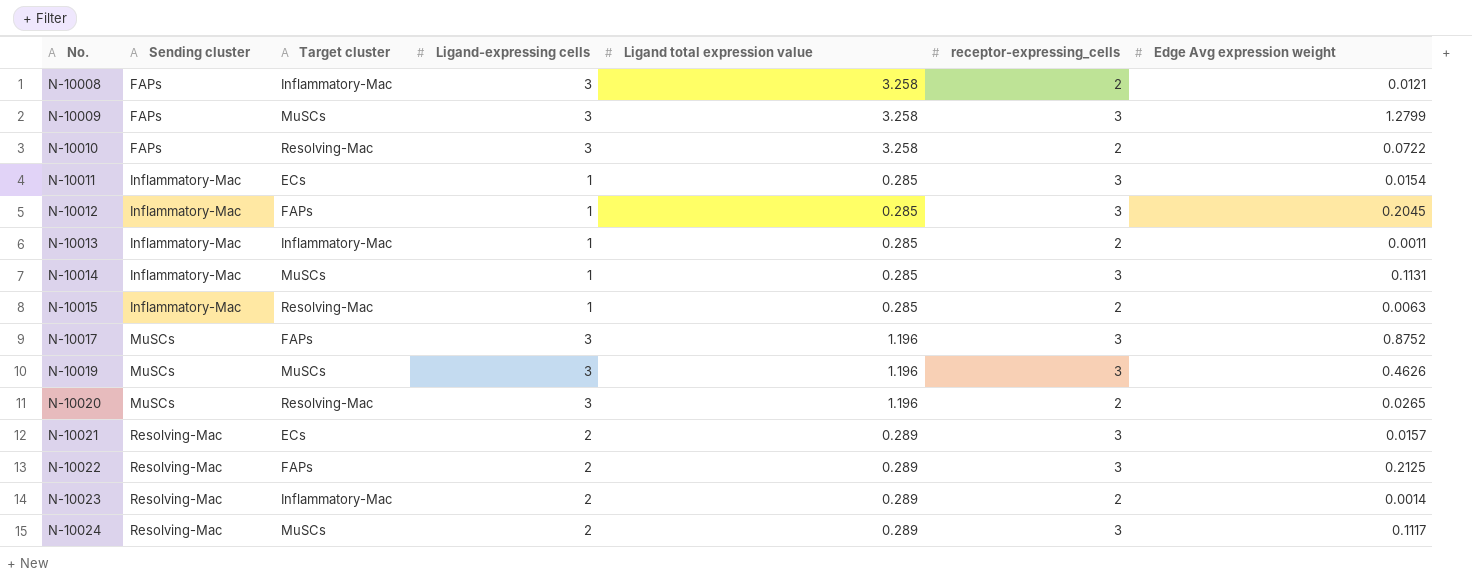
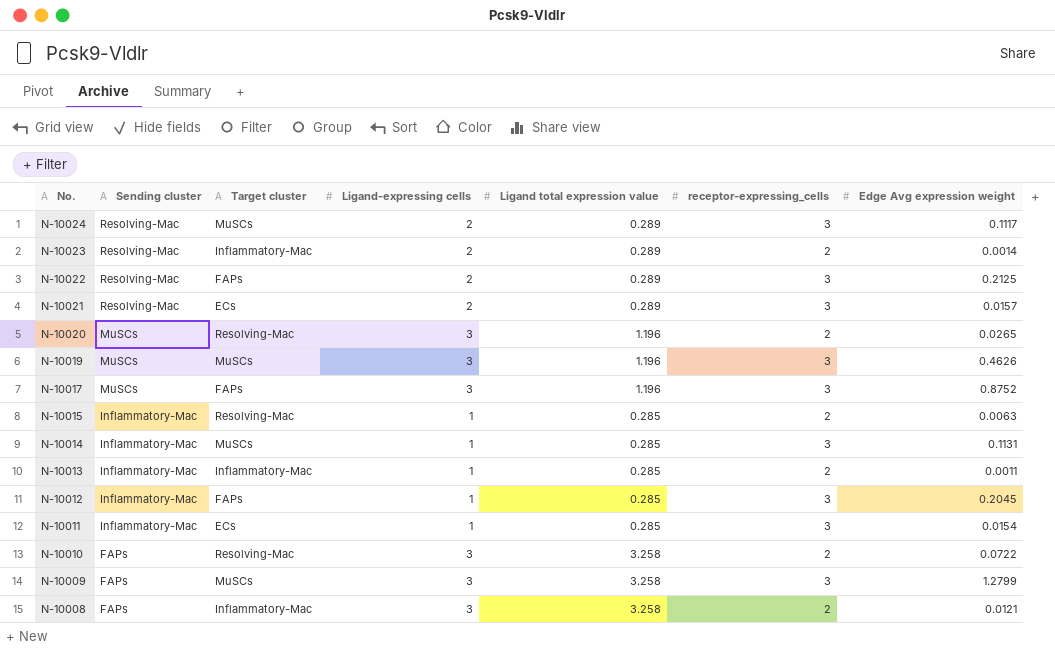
row order: No. ascending -> No. descending

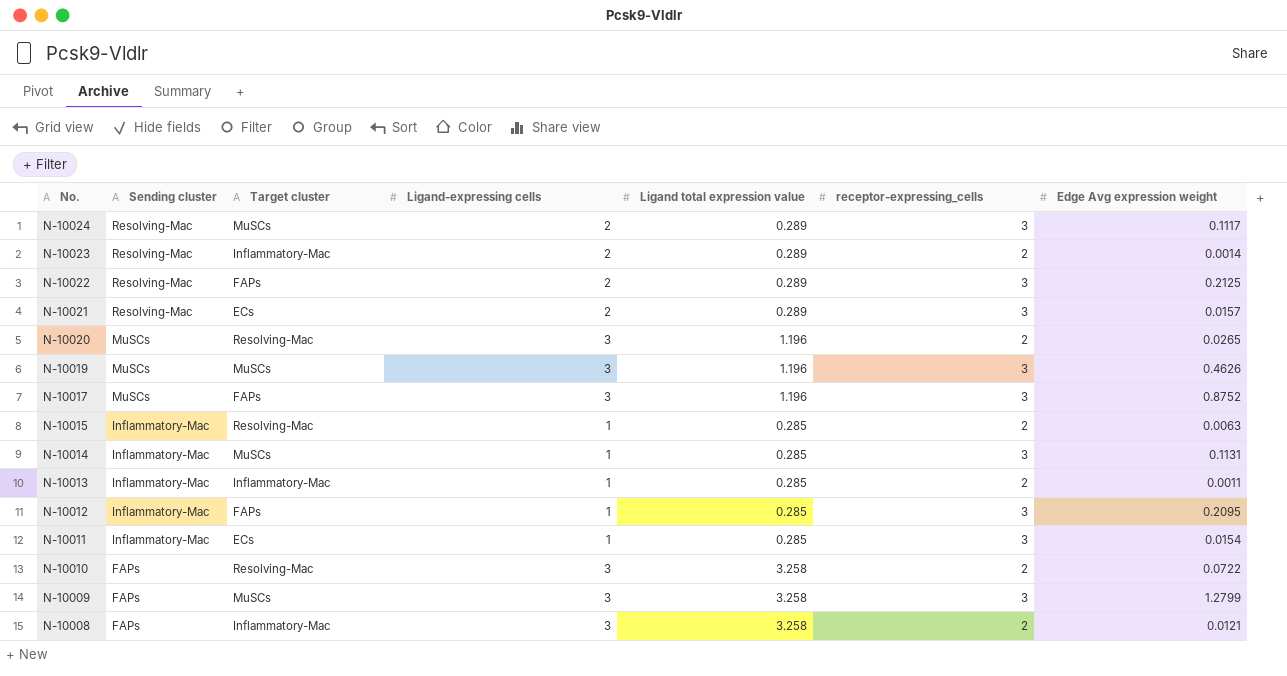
N-10012 | Edge Avg expression weight: 0.2045 -> 0.2095

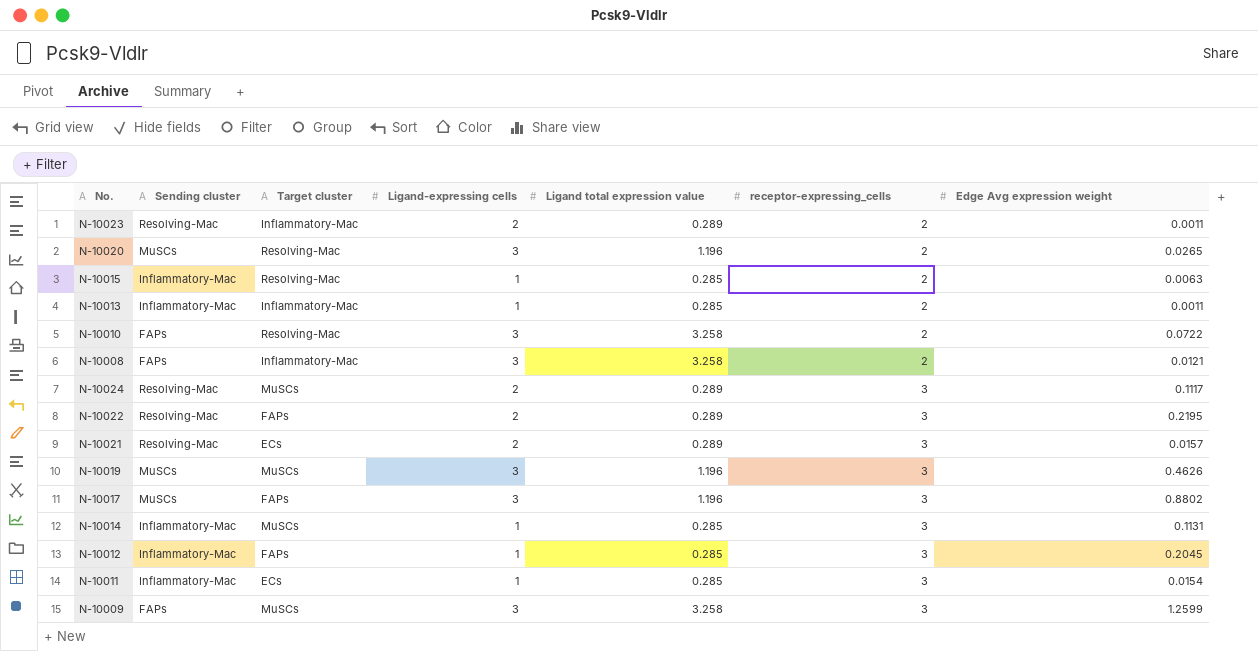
row order: No. descending -> receptor-expressing_cells ascending
N-10023 | Edge Avg expression weight: 0.0014 -> 0.0011
N-10022 | Edge Avg expression weight: 0.2125 -> 0.2195
N-10017 | Edge Avg expression weight: 0.8752 -> 0.8802
N-10012 | Edge Avg expression weight: 0.2095 -> 0.2045
N-10009 | Edge Avg expression weight: 1.2799 -> 1.2599

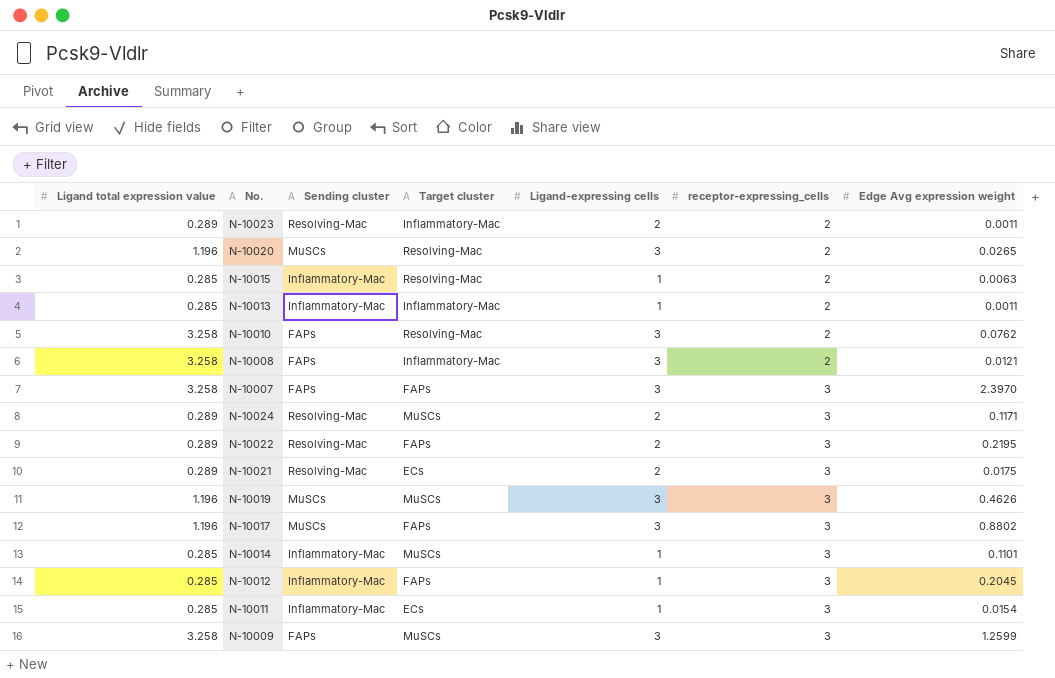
column Ligand total expression value | position: 5 -> 1
N-10010 | Edge Avg expression weight: 0.0722 -> 0.0762
row N-10007: none -> 3.258 | FAPs | FAPs | 3 | 3 | 2.3970
N-10024 | Edge Avg expression weight: 0.1117 -> 0.1171
N-10021 | Edge Avg expression weight: 0.0157 -> 0.0175
N-10014 | Edge Avg expression weight: 0.1131 -> 0.1101

